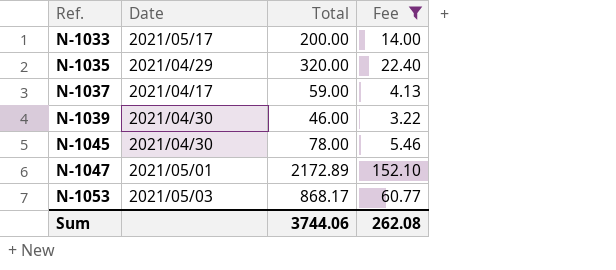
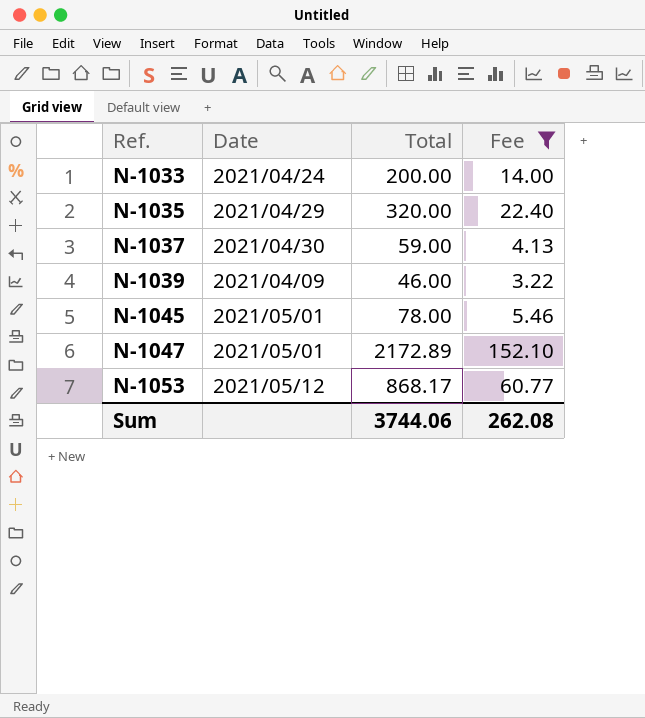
N-1033 | Date: 2021/05/17 -> 2021/04/24
N-1037 | Date: 2021/04/17 -> 2021/04/30
N-1039 | Date: 2021/04/30 -> 2021/04/09
N-1045 | Date: 2021/04/30 -> 2021/05/01
N-1053 | Date: 2021/05/03 -> 2021/05/12

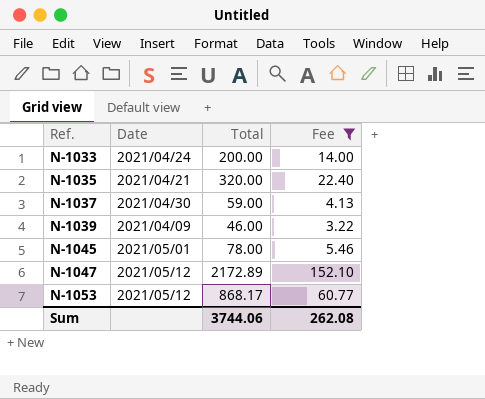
N-1035 | Date: 2021/04/29 -> 2021/04/21
N-1047 | Date: 2021/05/01 -> 2021/05/12

